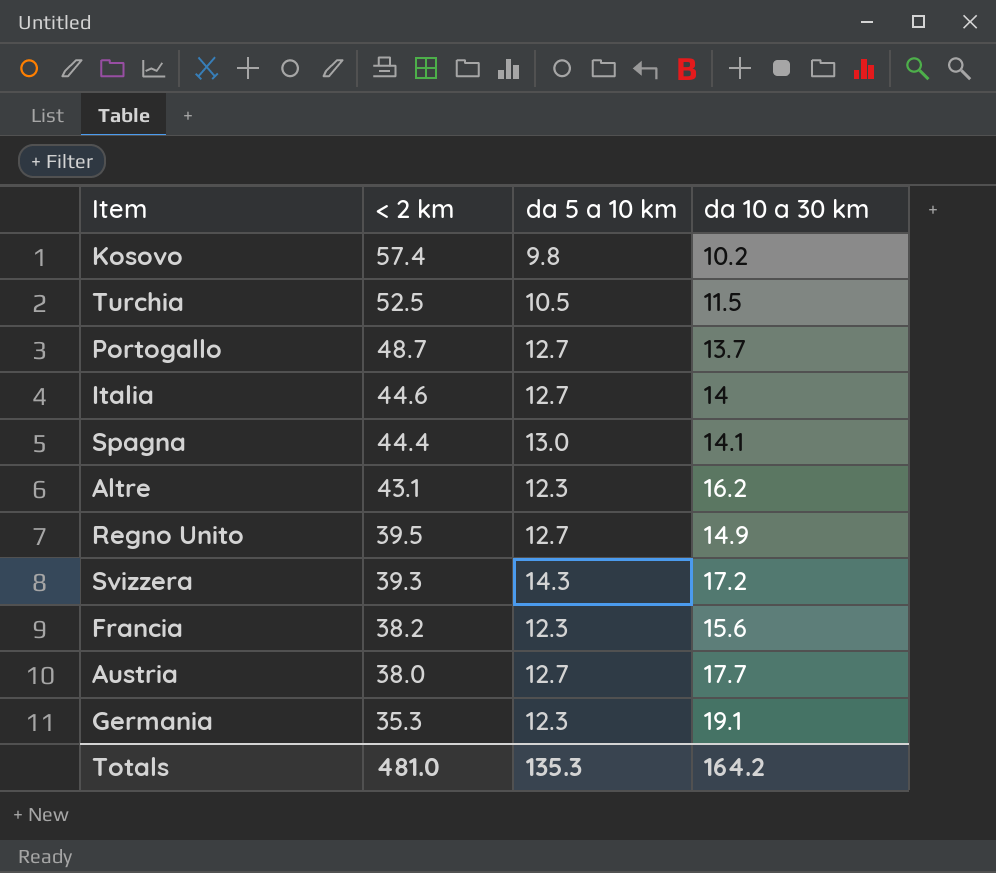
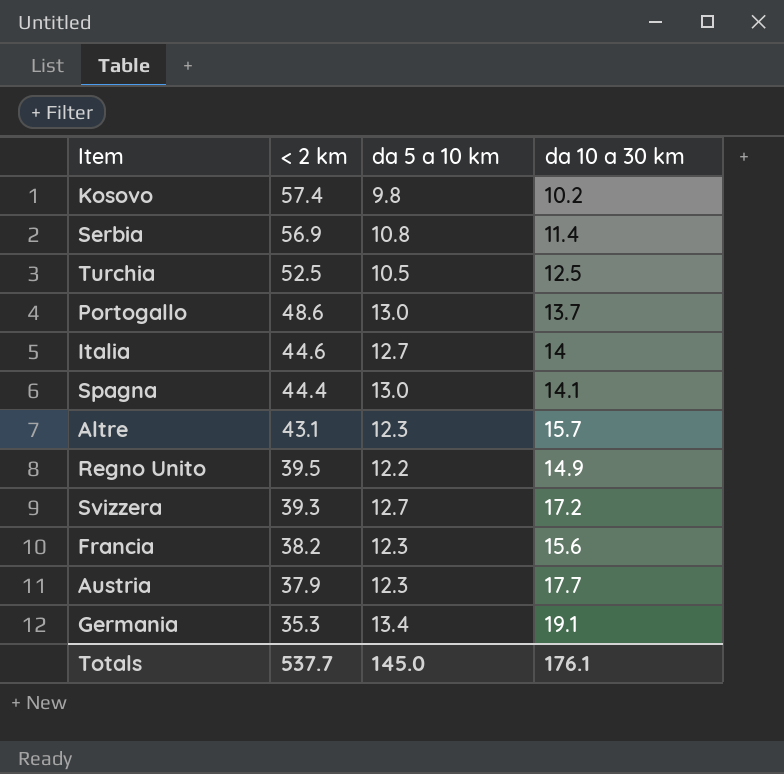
row Serbia: none -> 56.9 | 10.8 | 11.4
Turchia | da 10 a 30 km: 11.5 -> 12.5
Portogallo | < 2 km: 48.7 -> 48.6
Portogallo | da 5 a 10 km: 12.7 -> 13.0
Altre | da 10 a 30 km: 16.2 -> 15.7
Regno Unito | da 5 a 10 km: 12.7 -> 12.2
Svizzera | da 5 a 10 km: 14.3 -> 12.7
Austria | < 2 km: 38.0 -> 37.9
Austria | da 5 a 10 km: 12.7 -> 12.3
Germania | da 5 a 10 km: 12.3 -> 13.4
Totals | < 2 km: 481.0 -> 537.7
Totals | da 5 a 10 km: 135.3 -> 145.0
Totals | da 10 a 30 km: 164.2 -> 176.1

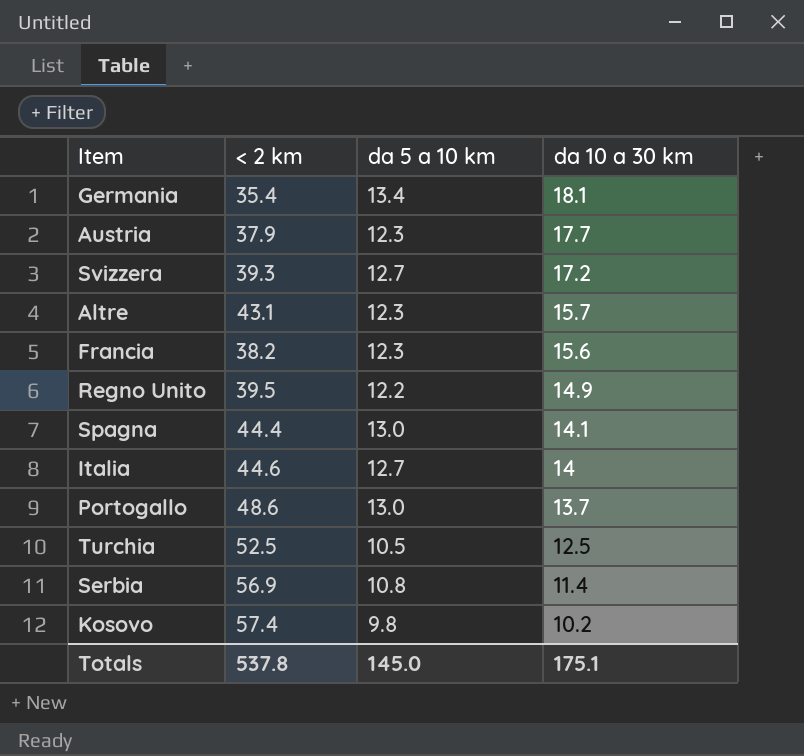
row order: < 2 km descending -> da 10 a 30 km descending
Germania | < 2 km: 35.3 -> 35.4
Germania | da 10 a 30 km: 19.1 -> 18.1
Totals | < 2 km: 537.7 -> 537.8
Totals | da 10 a 30 km: 176.1 -> 175.1

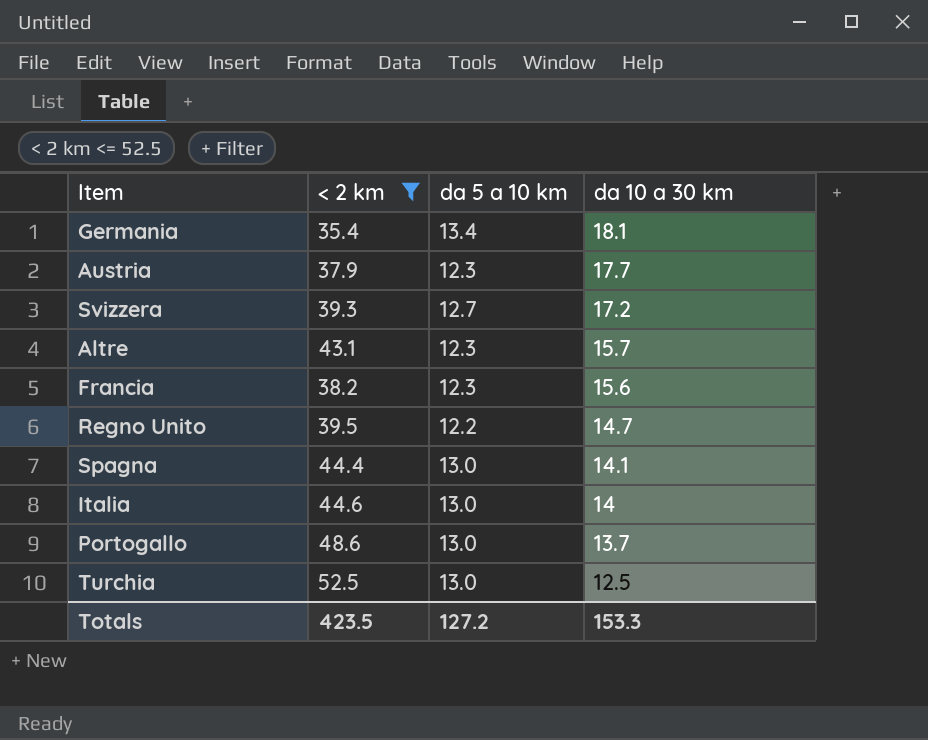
filter: none -> < 2 km <= 52.5
Regno Unito | da 10 a 30 km: 14.9 -> 14.7
Italia | da 5 a 10 km: 12.7 -> 13.0
Turchia | da 5 a 10 km: 10.5 -> 13.0
Totals | < 2 km: 537.8 -> 423.5
Totals | da 5 a 10 km: 145.0 -> 127.2
Totals | da 10 a 30 km: 175.1 -> 153.3

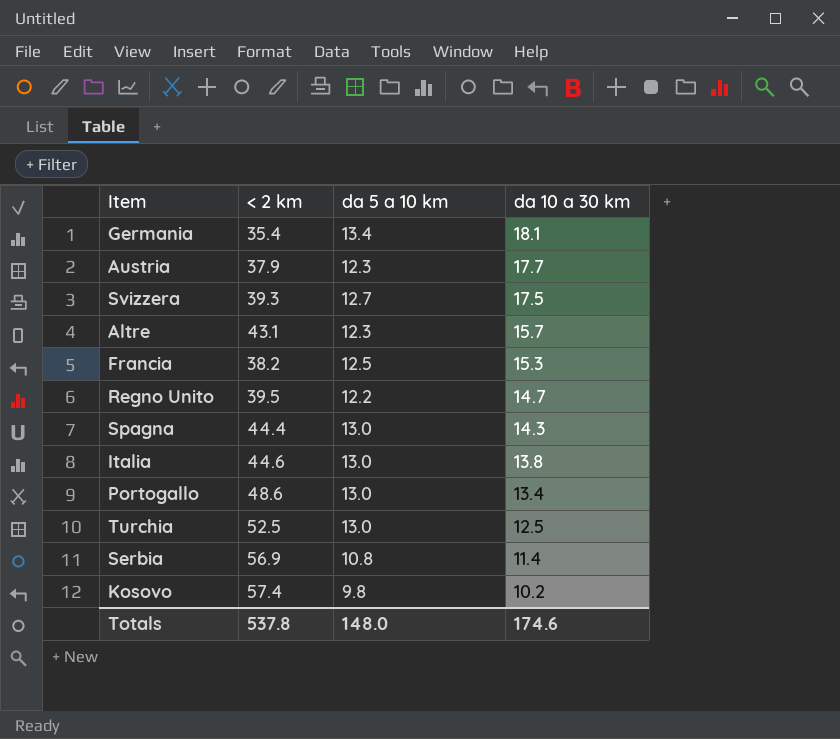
filter: < 2 km <= 52.5 -> none
Svizzera | da 10 a 30 km: 17.2 -> 17.5
Francia | da 5 a 10 km: 12.3 -> 12.5
Francia | da 10 a 30 km: 15.6 -> 15.3
Spagna | da 10 a 30 km: 14.1 -> 14.3
Italia | da 10 a 30 km: 14 -> 13.8
Portogallo | da 10 a 30 km: 13.7 -> 13.4
Totals | < 2 km: 423.5 -> 537.8
Totals | da 5 a 10 km: 127.2 -> 148.0
Totals | da 10 a 30 km: 153.3 -> 174.6

